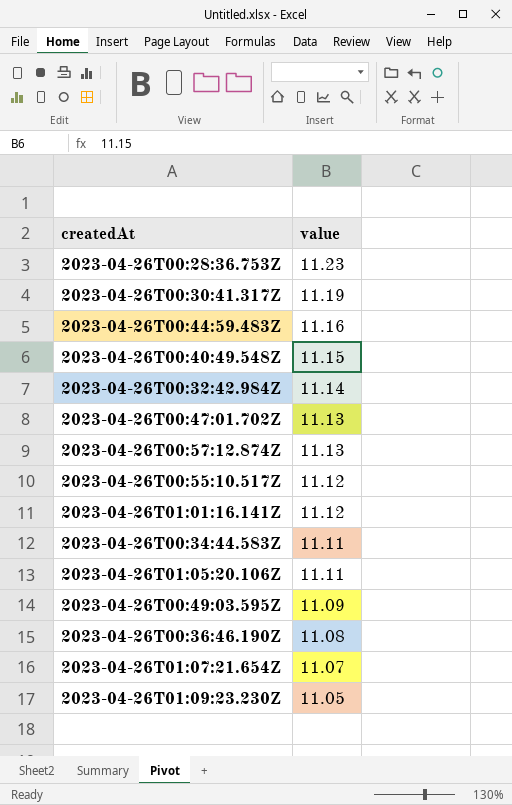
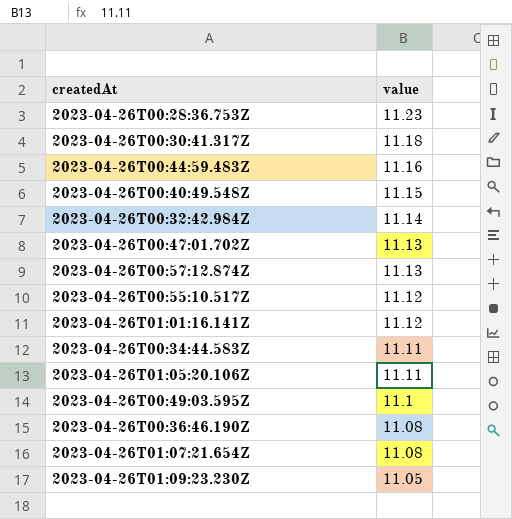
2023-04-26T00:30:41.317Z | value: 11.19 -> 11.18
2023-04-26T00:49:03.595Z | value: 11.09 -> 11.1
2023-04-26T01:07:21.654Z | value: 11.07 -> 11.08

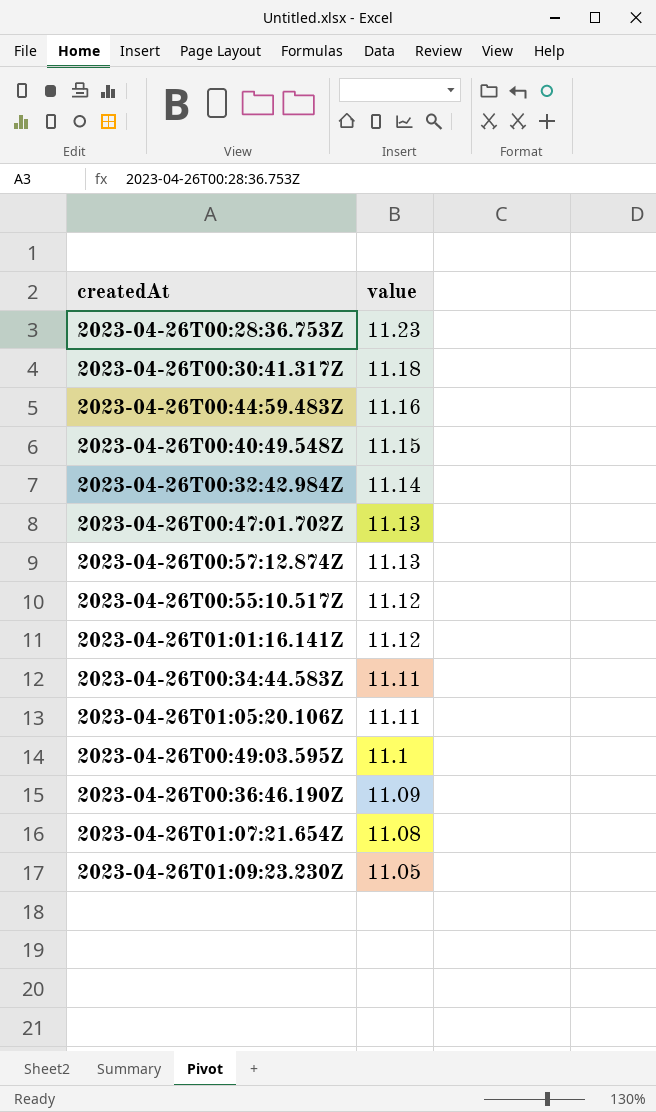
2023-04-26T00:36:46.190Z | value: 11.08 -> 11.09

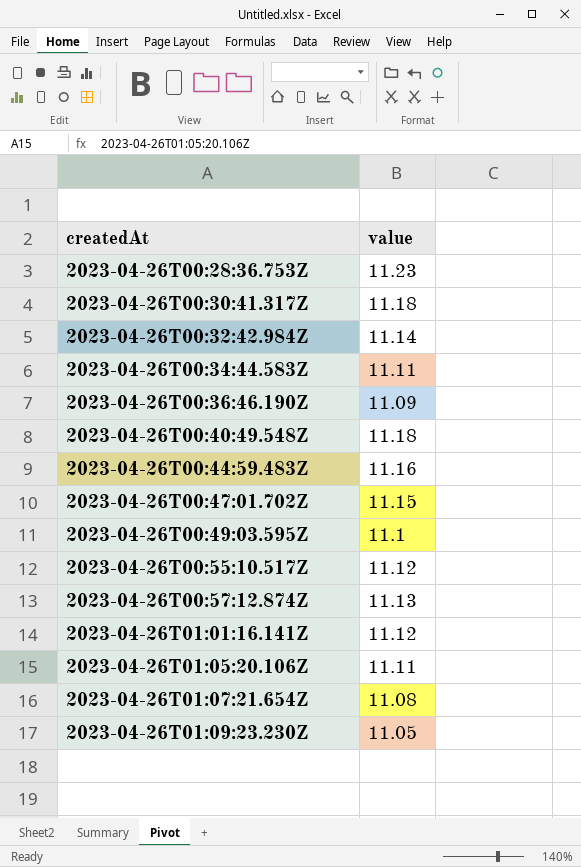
row order: value descending -> createdAt ascending
2023-04-26T00:40:49.548Z | value: 11.15 -> 11.18
2023-04-26T00:47:01.702Z | value: 11.13 -> 11.15

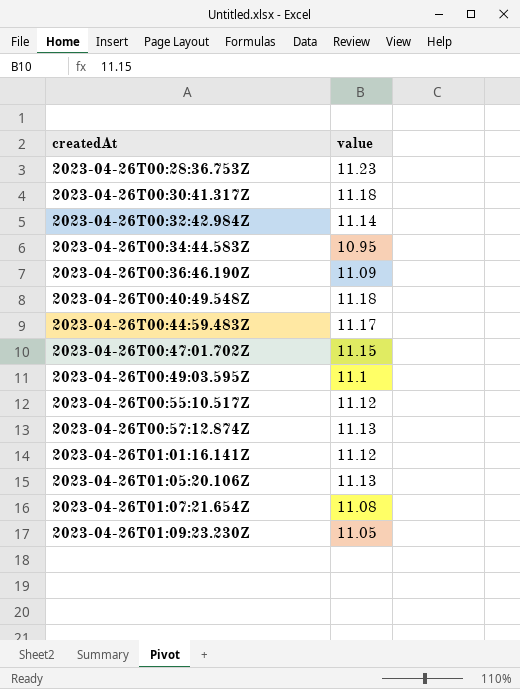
2023-04-26T00:34:44.583Z | value: 11.11 -> 10.95
2023-04-26T00:44:59.483Z | value: 11.16 -> 11.17
2023-04-26T01:05:20.106Z | value: 11.11 -> 11.13

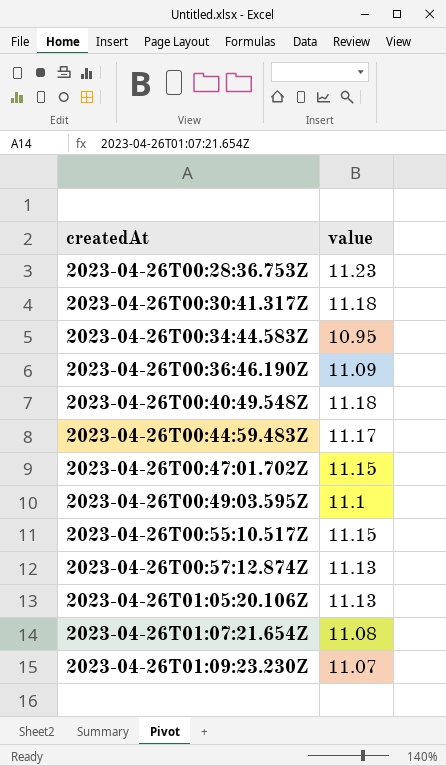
row 2023-04-26T00:32:42.984Z: 11.14 -> none
row 2023-04-26T01:01:16.141Z: 11.12 -> none
2023-04-26T00:55:10.517Z | value: 11.12 -> 11.15
2023-04-26T01:09:23.230Z | value: 11.05 -> 11.07

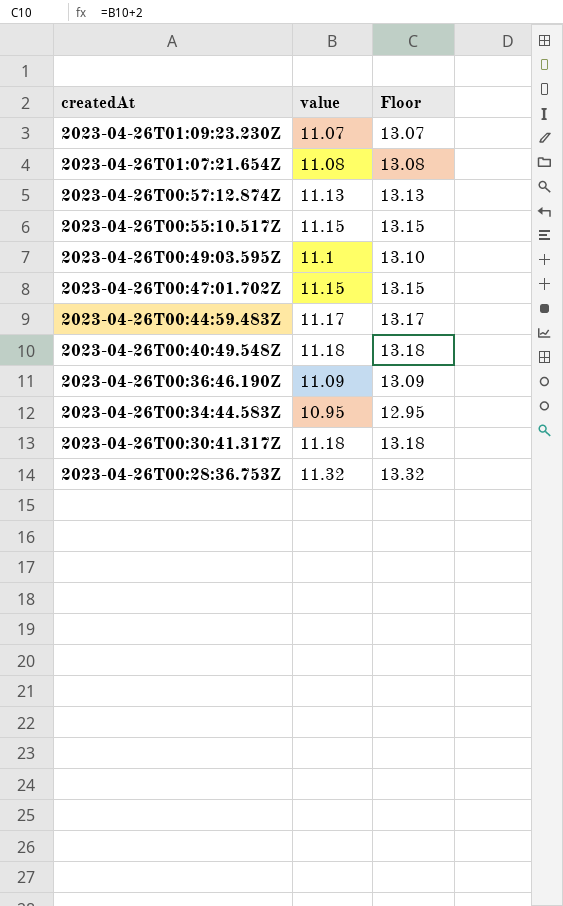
row order: createdAt ascending -> createdAt descending
column Floor | formula: none -> [value] + 2
row 2023-04-26T01:05:20.106Z: 11.13 -> none
2023-04-26T00:28:36.753Z | value: 11.23 -> 11.32

